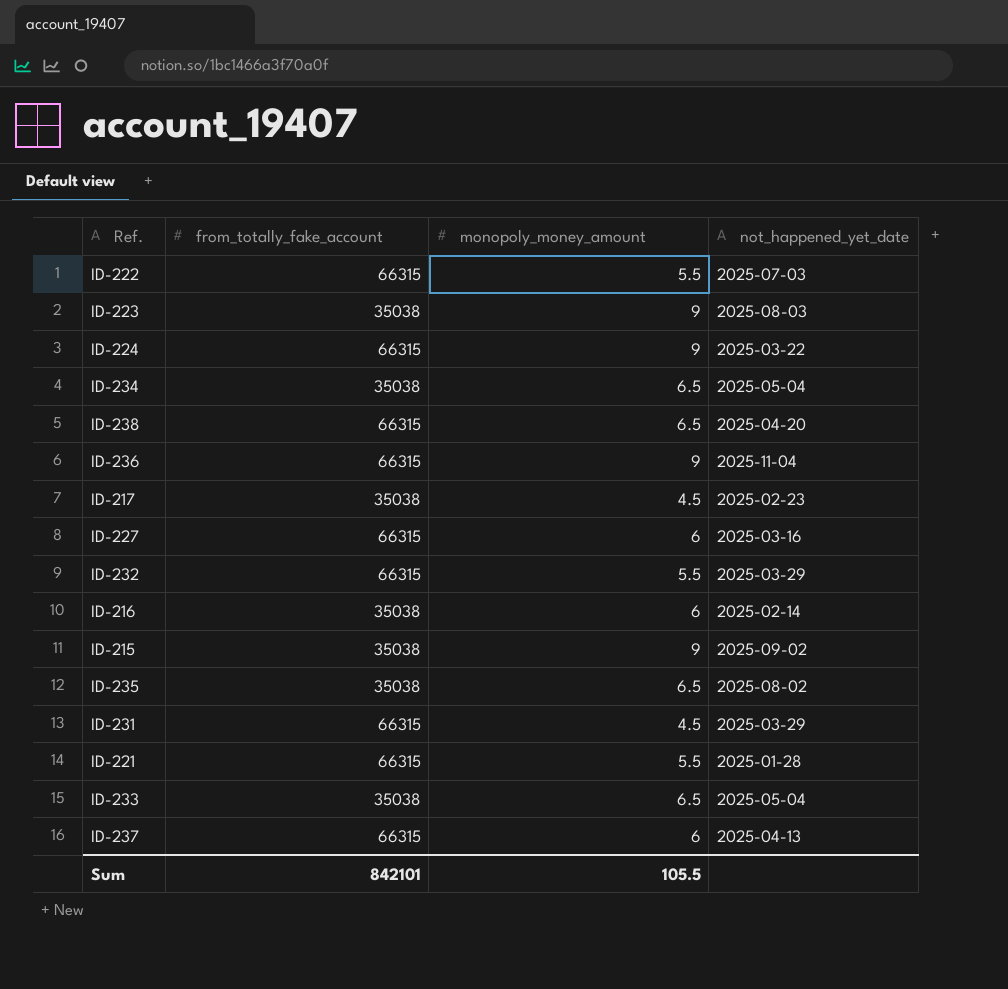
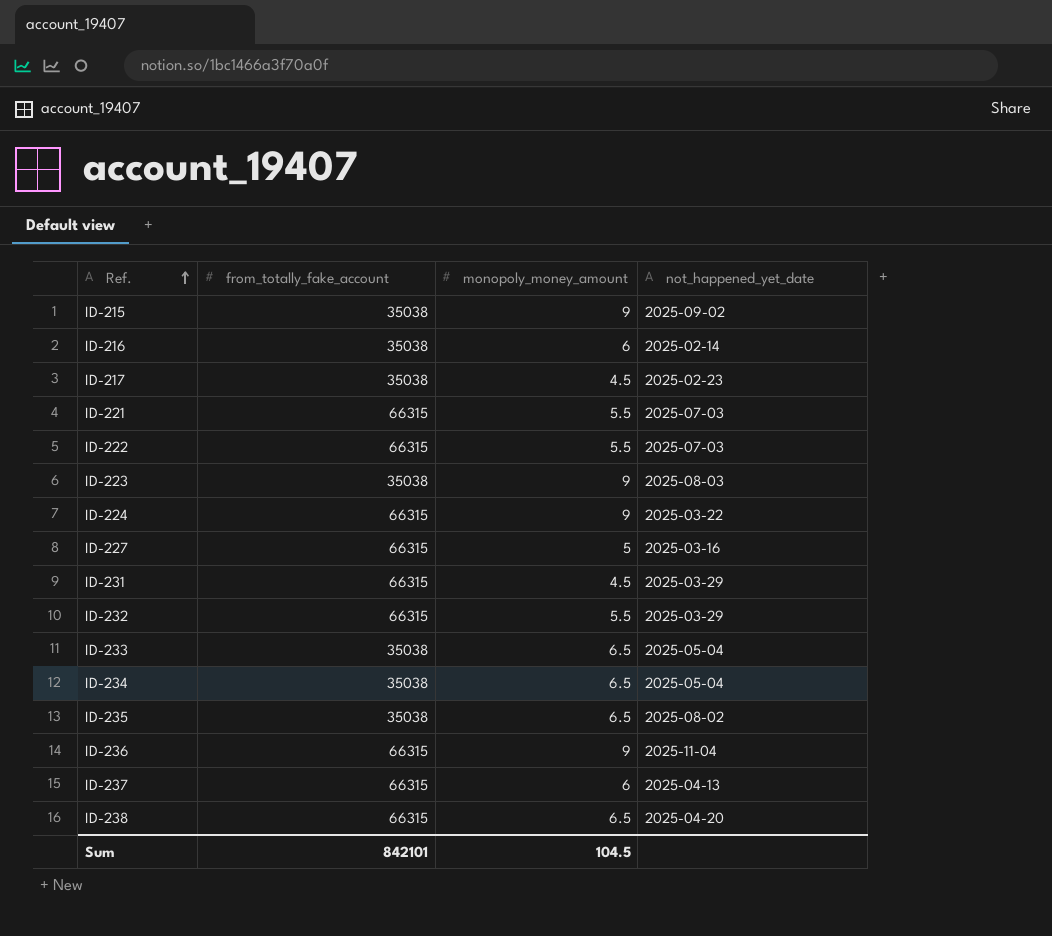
row order: none -> Ref. ascending
ID-221 | not_happened_yet_date: 2025-01-28 -> 2025-07-03
ID-227 | monopoly_money_amount: 6 -> 5
Sum | monopoly_money_amount: 105.5 -> 104.5

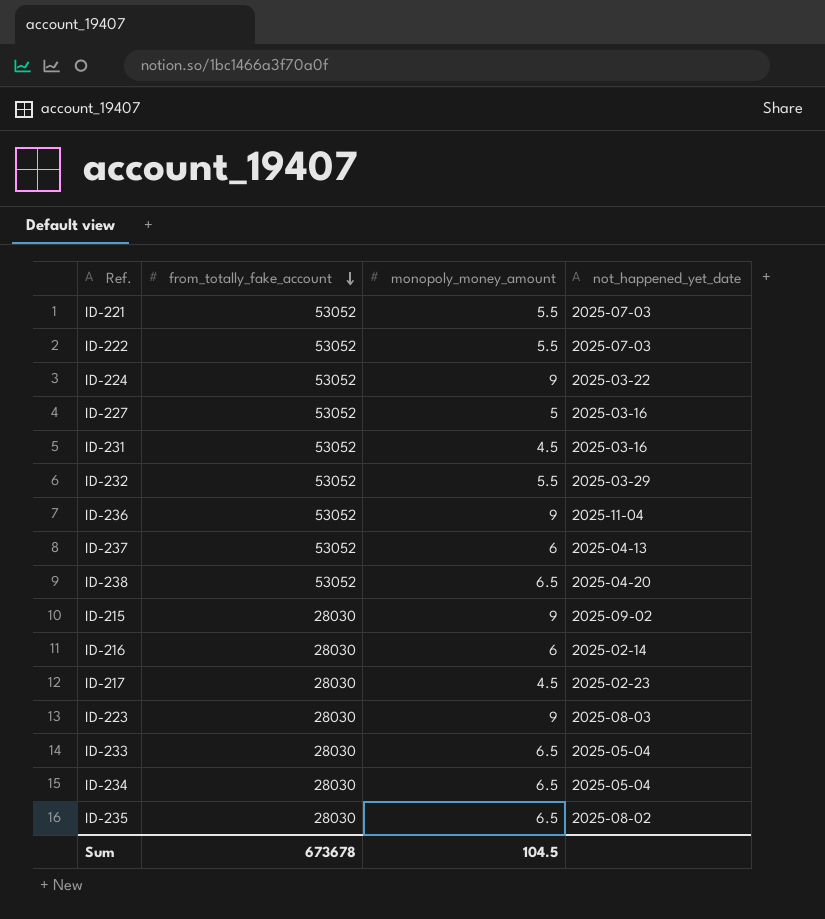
row order: Ref. ascending -> from_totally_fake_account descending
ID-221 | from_totally_fake_account: 66315 -> 53052
ID-222 | from_totally_fake_account: 66315 -> 53052
ID-224 | from_totally_fake_account: 66315 -> 53052
ID-227 | from_totally_fake_account: 66315 -> 53052
ID-231 | from_totally_fake_account: 66315 -> 53052
ID-231 | not_happened_yet_date: 2025-03-29 -> 2025-03-16
ID-232 | from_totally_fake_account: 66315 -> 53052
ID-236 | from_totally_fake_account: 66315 -> 53052
ID-237 | from_totally_fake_account: 66315 -> 53052
ID-238 | from_totally_fake_account: 66315 -> 53052
ID-215 | from_totally_fake_account: 35038 -> 28030
ID-216 | from_totally_fake_account: 35038 -> 28030
ID-217 | from_totally_fake_account: 35038 -> 28030
ID-223 | from_totally_fake_account: 35038 -> 28030
ID-233 | from_totally_fake_account: 35038 -> 28030
ID-234 | from_totally_fake_account: 35038 -> 28030
ID-235 | from_totally_fake_account: 35038 -> 28030
Sum | from_totally_fake_account: 842101 -> 673678

